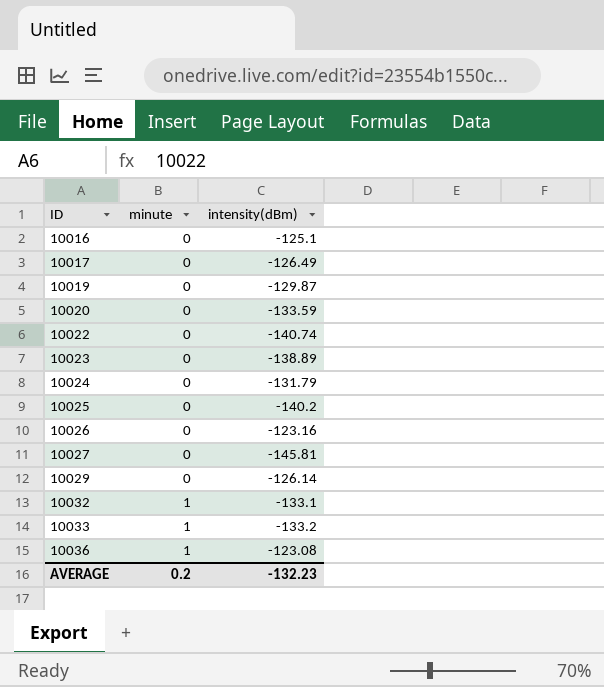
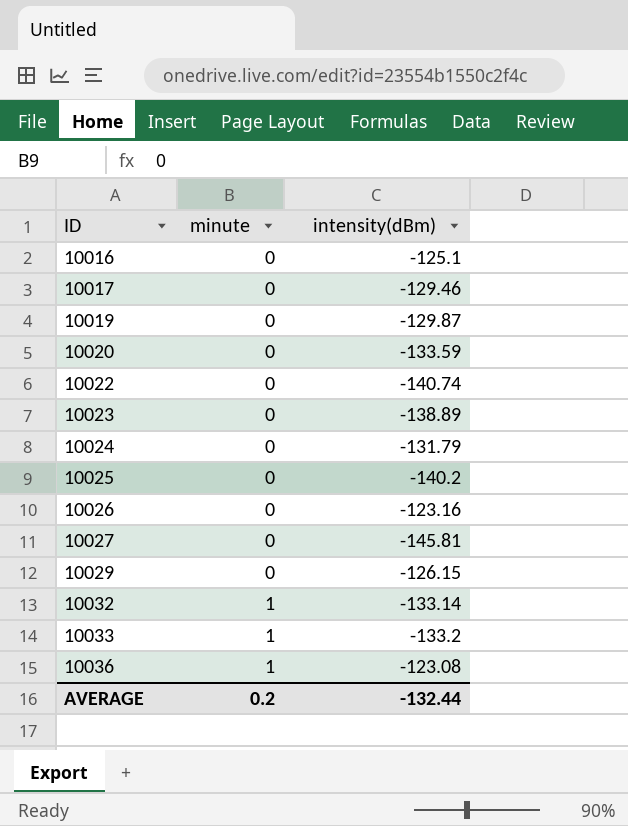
10017 | intensity(dBm): -126.49 -> -129.46
10029 | intensity(dBm): -126.14 -> -126.15
10032 | intensity(dBm): -133.1 -> -133.14
AVERAGE | intensity(dBm): -132.23 -> -132.44

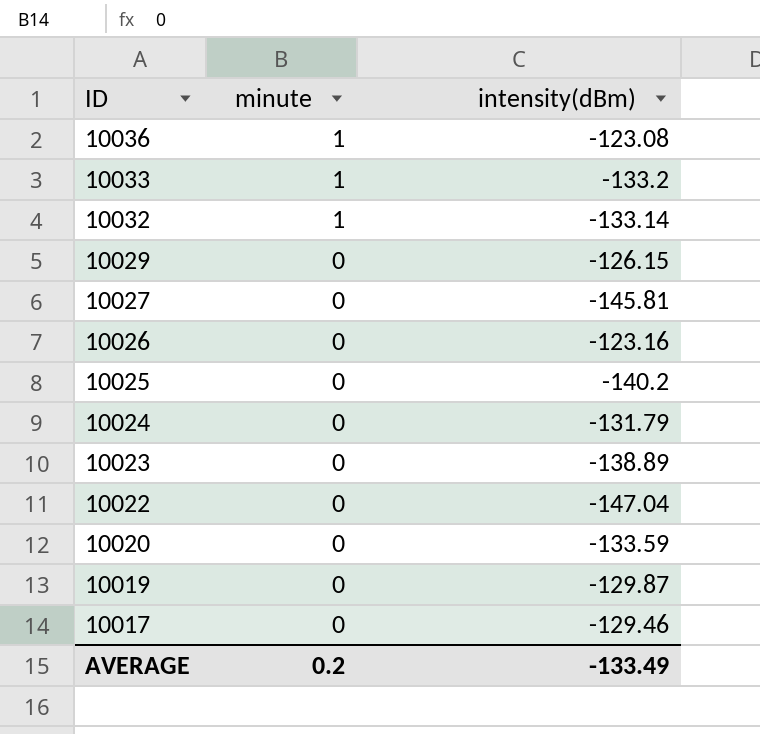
row order: ID ascending -> ID descending
row 10016: 0 | -125.1 -> none
10022 | intensity(dBm): -140.74 -> -147.04
AVERAGE | intensity(dBm): -132.44 -> -133.49

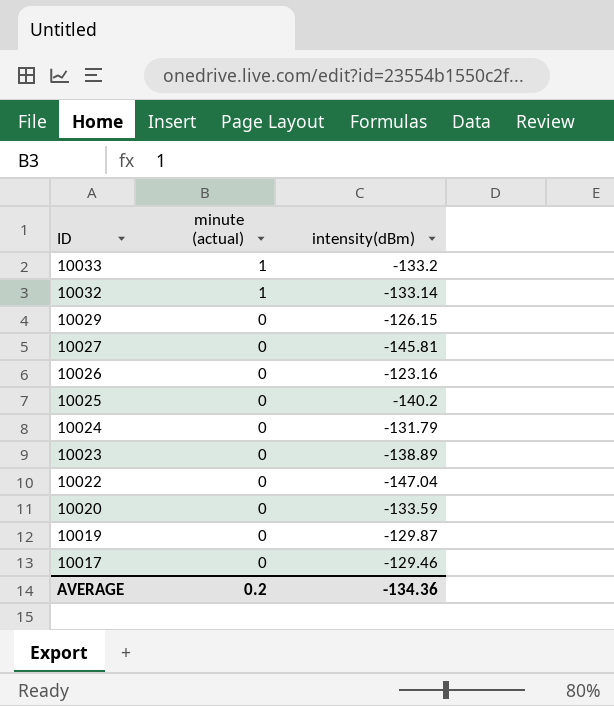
column name: minute -> minute (actual)
row 10036: 1 | -123.08 -> none
AVERAGE | intensity(dBm): -133.49 -> -134.36

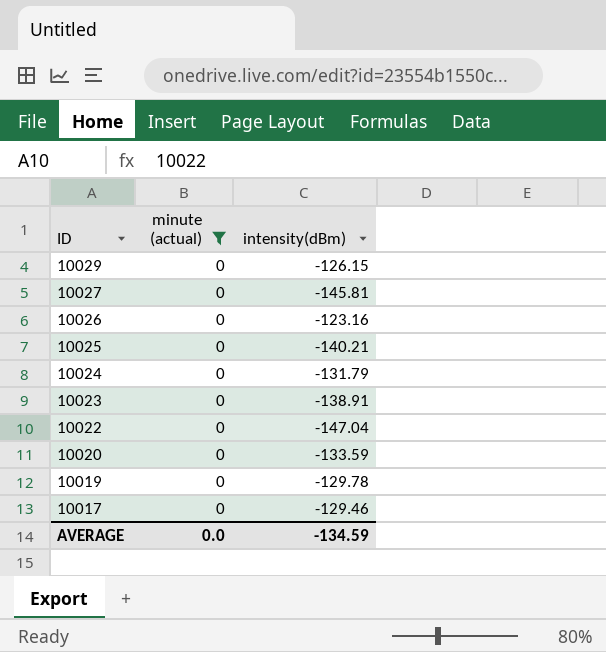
filter: none -> minute (actual) = 0
10025 | intensity(dBm): -140.2 -> -140.21
10023 | intensity(dBm): -138.89 -> -138.91
10019 | intensity(dBm): -129.87 -> -129.78
AVERAGE | minute (actual): 0.2 -> 0.0
AVERAGE | intensity(dBm): -134.36 -> -134.59

